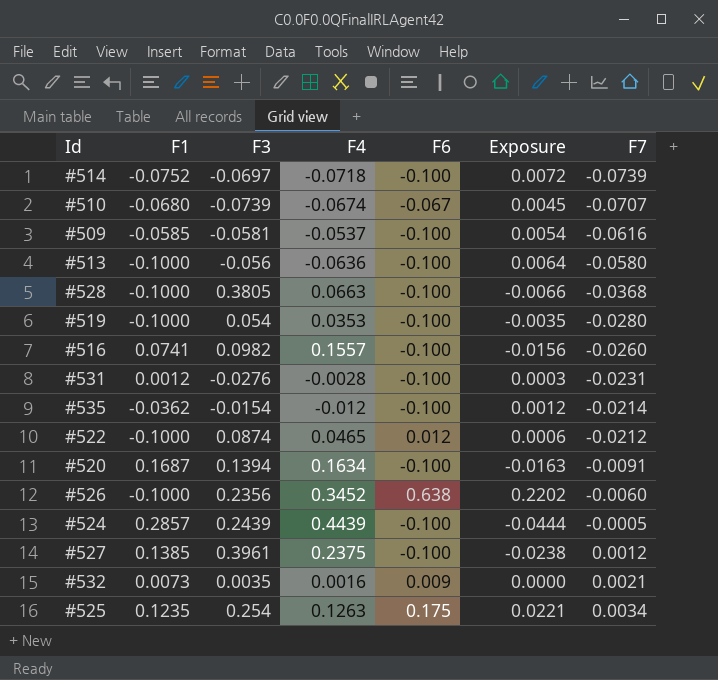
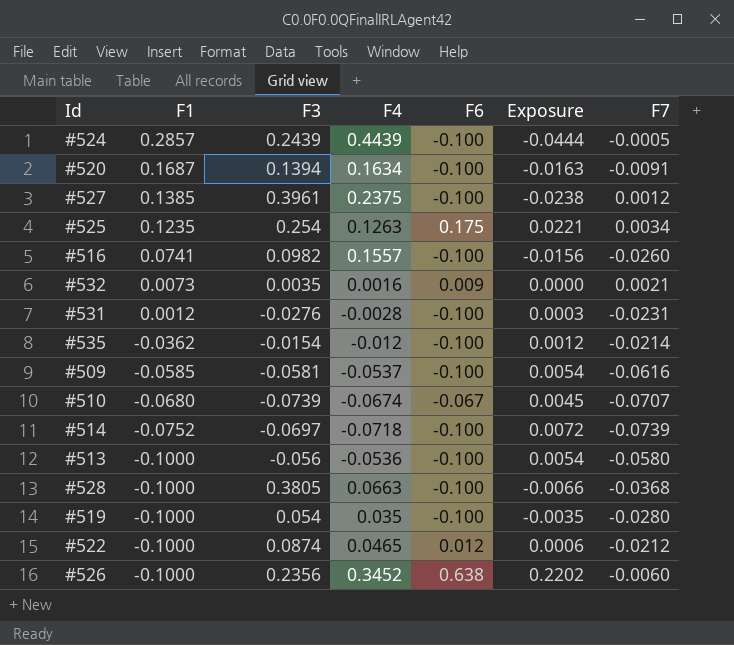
row order: F7 ascending -> F1 descending
#513 | F4: -0.0636 -> -0.0536
#513 | Exposure: 0.0064 -> 0.0054
#519 | F4: 0.0353 -> 0.035

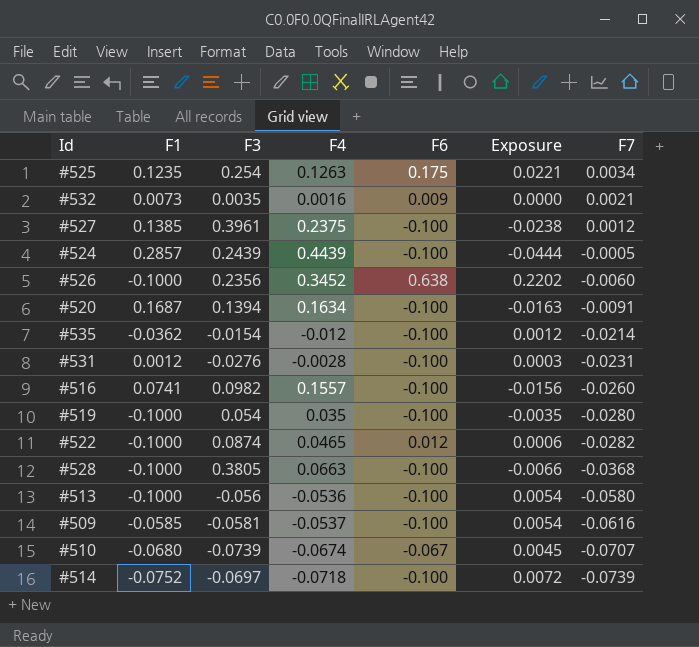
row order: F1 descending -> F7 descending
#522 | F7: -0.0212 -> -0.0282

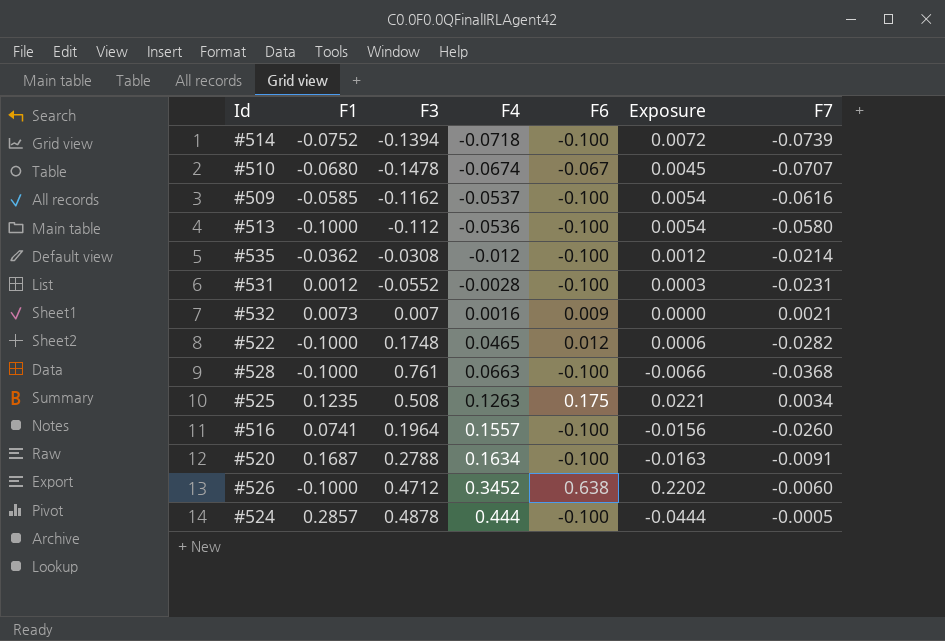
row order: F7 descending -> F4 ascending
row #527: 0.1385 | 0.3961 | 0.2375 | -0.100 | -0.0238 | 0.0012 -> none
row #519: -0.1000 | 0.054 | 0.035 | -0.100 | -0.0035 | -0.0280 -> none
#514 | F3: -0.0697 -> -0.1394
#510 | F3: -0.0739 -> -0.1478
#509 | F3: -0.0581 -> -0.1162
#513 | F3: -0.056 -> -0.112
#535 | F3: -0.0154 -> -0.0308
#531 | F3: -0.0276 -> -0.0552
#532 | F3: 0.0035 -> 0.007
#522 | F3: 0.0874 -> 0.1748
#528 | F3: 0.3805 -> 0.761
#525 | F3: 0.254 -> 0.508
#516 | F3: 0.0982 -> 0.1964
#520 | F3: 0.1394 -> 0.2788
#526 | F3: 0.2356 -> 0.4712
#524 | F3: 0.2439 -> 0.4878
#524 | F4: 0.4439 -> 0.444

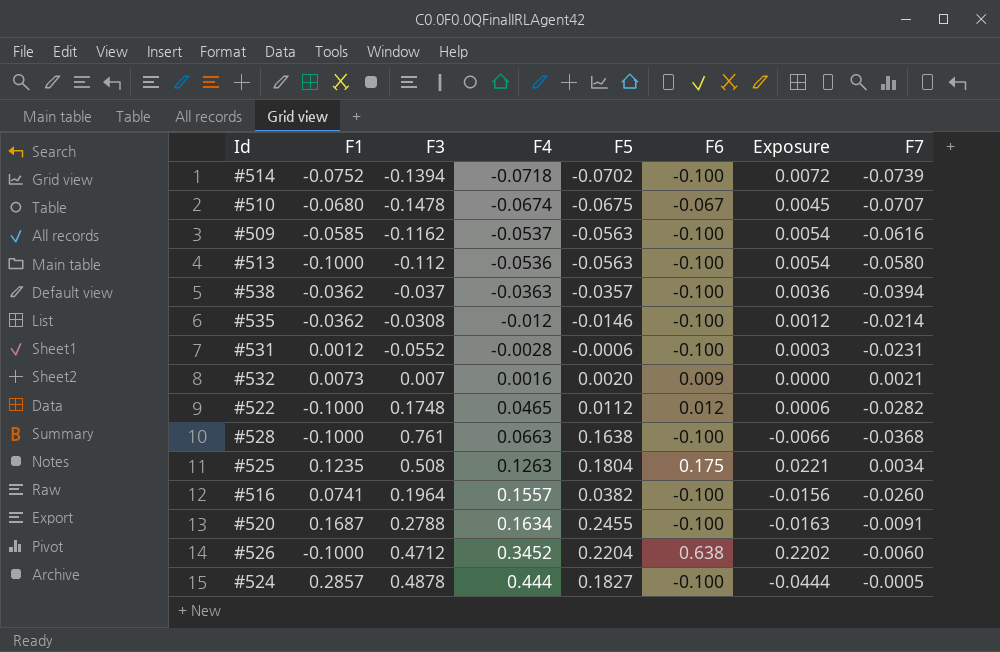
column F5 | position: none -> 5
row #538: none -> -0.0362 | -0.037 | -0.0363 | -0.0357 | -0.100 | 0.0036 | -0.0394

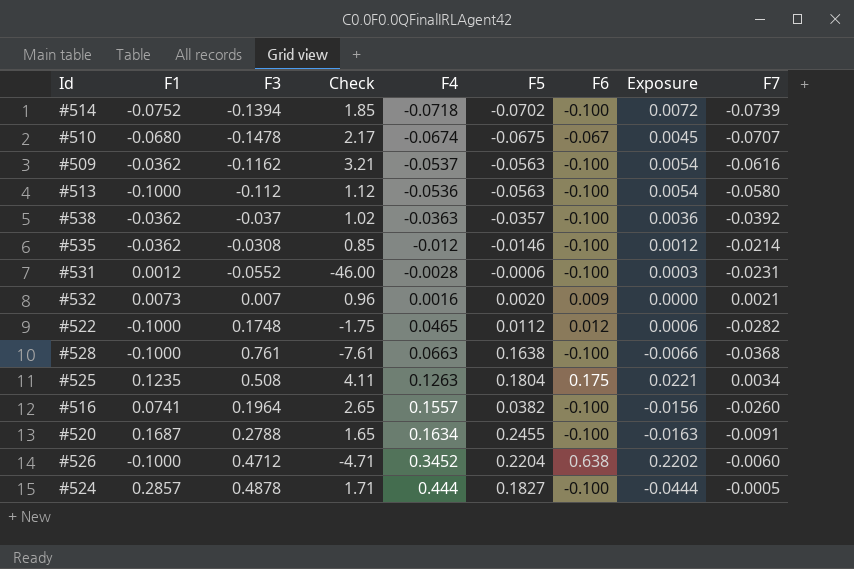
column Check | formula: none -> [F3] / [F1]
#509 | F1: -0.0585 -> -0.0362
#538 | F7: -0.0394 -> -0.0392

